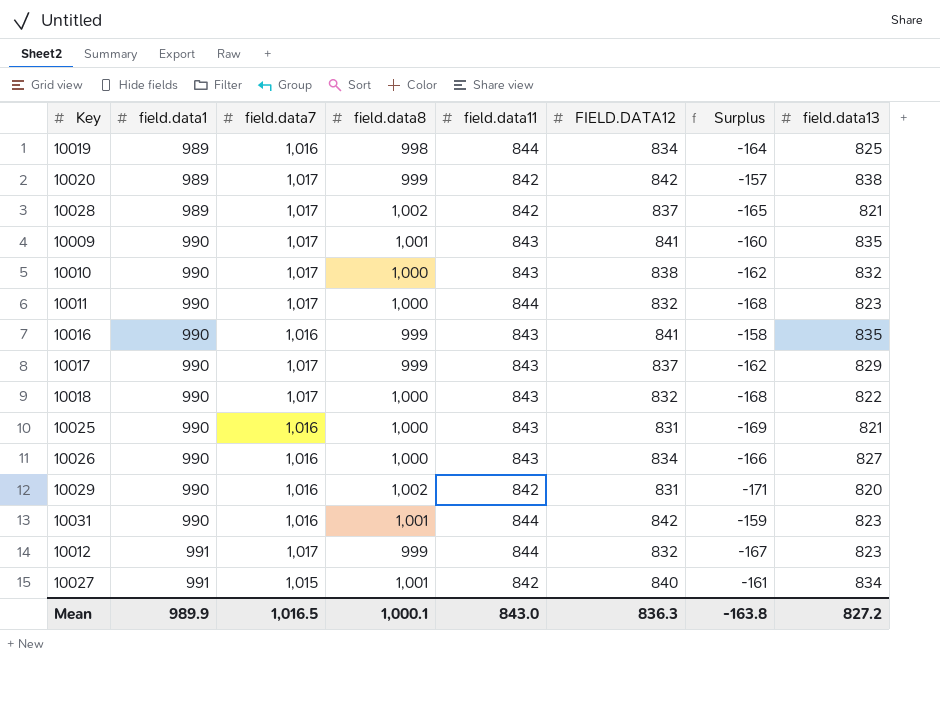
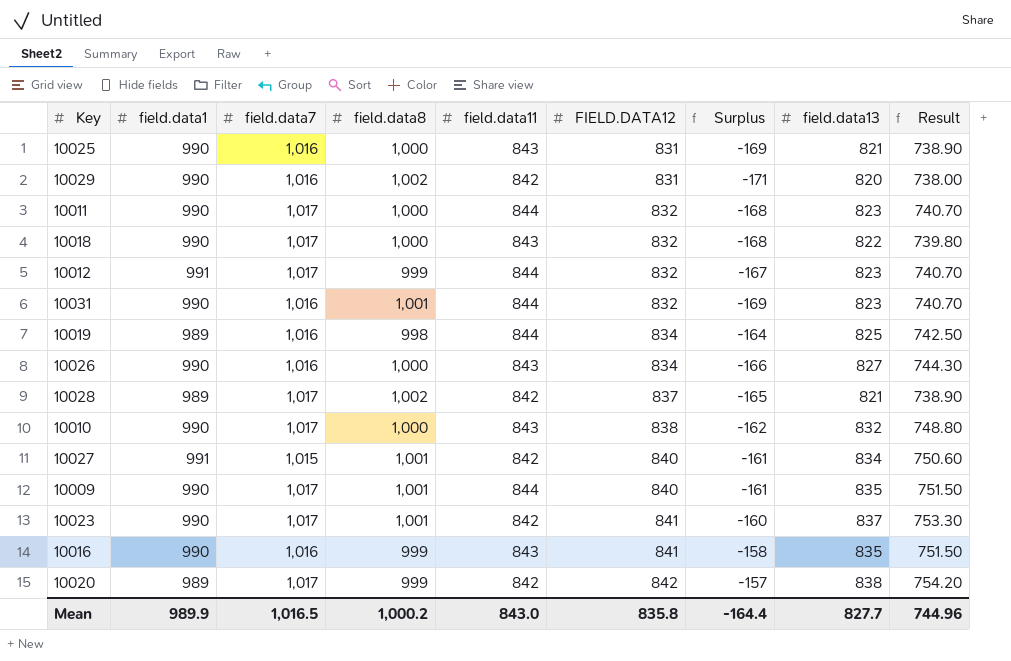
row order: field.data1 ascending -> FIELD.DATA12 ascending
column Result | formula: none -> [field.data13] * 0.9
row 10017: 990 | 1,017 | 999 | 843 | 837 | -162 | 829 -> none
10031 | FIELD.DATA12: 842 -> 832
10031 | Surplus: -159 -> -169
10009 | field.data11: 843 -> 844
10009 | FIELD.DATA12: 841 -> 840
10009 | Surplus: -160 -> -161
row 10023: none -> 990 | 1,017 | 1,001 | 842 | 841 | -160 | 837 | 753.30
Mean | field.data8: 1,000.1 -> 1,000.2
Mean | FIELD.DATA12: 836.3 -> 835.8
Mean | Surplus: -163.8 -> -164.4
Mean | field.data13: 827.2 -> 827.7

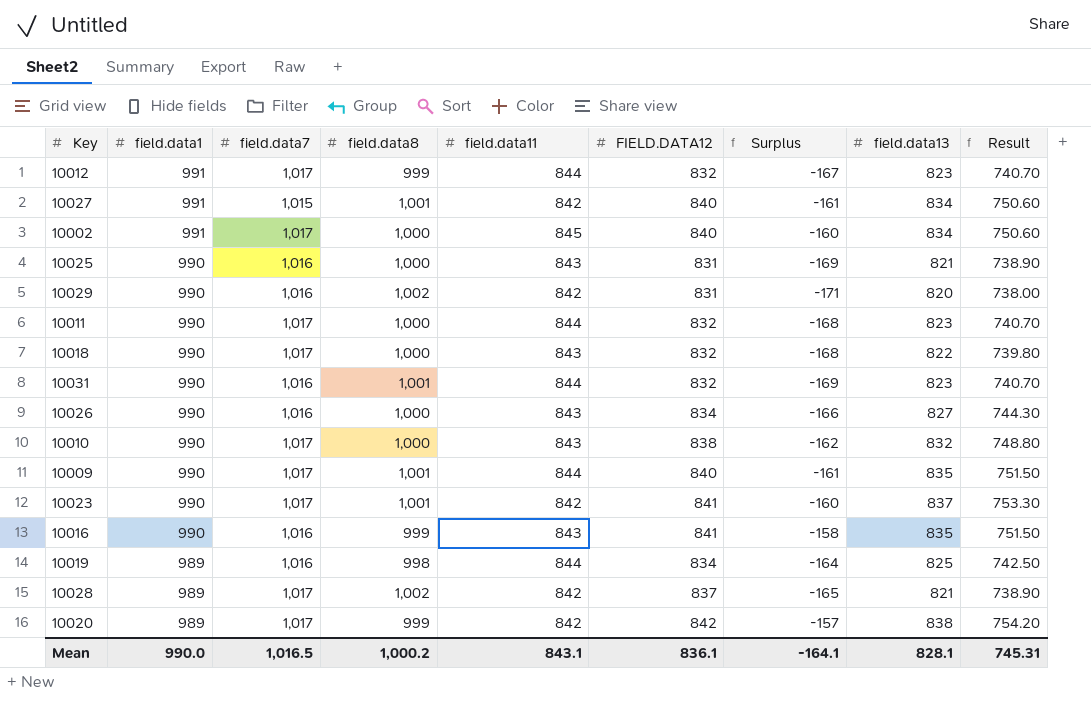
row order: FIELD.DATA12 ascending -> field.data1 descending
row 10002: none -> 991 | 1,017 | 1,000 | 845 | 840 | -160 | 834 | 750.60
Mean | field.data1: 989.9 -> 990.0
Mean | field.data11: 843.0 -> 843.1
Mean | FIELD.DATA12: 835.8 -> 836.1
Mean | Surplus: -164.4 -> -164.1
Mean | field.data13: 827.7 -> 828.1
Mean | Result: 744.96 -> 745.31

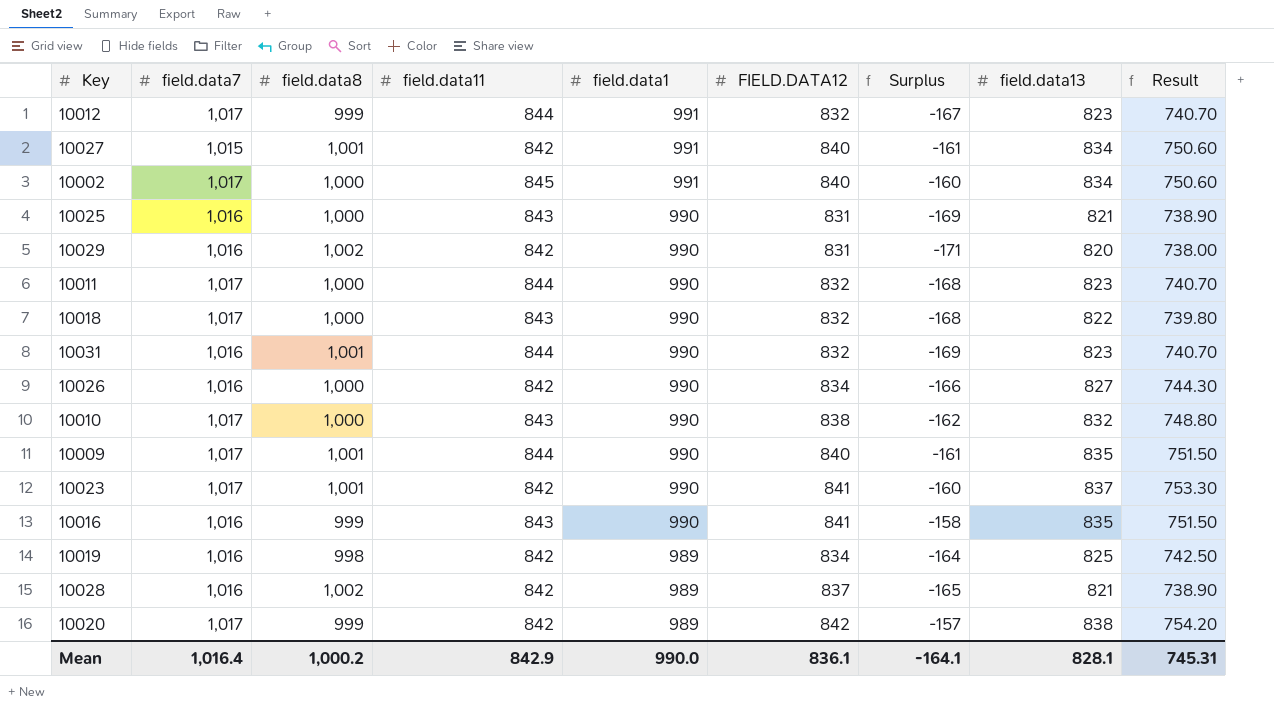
column field.data1 | position: 2 -> 5
10026 | field.data11: 843 -> 842
10019 | field.data11: 844 -> 842
10028 | field.data7: 1,017 -> 1,016
Mean | field.data7: 1,016.5 -> 1,016.4
Mean | field.data11: 843.1 -> 842.9

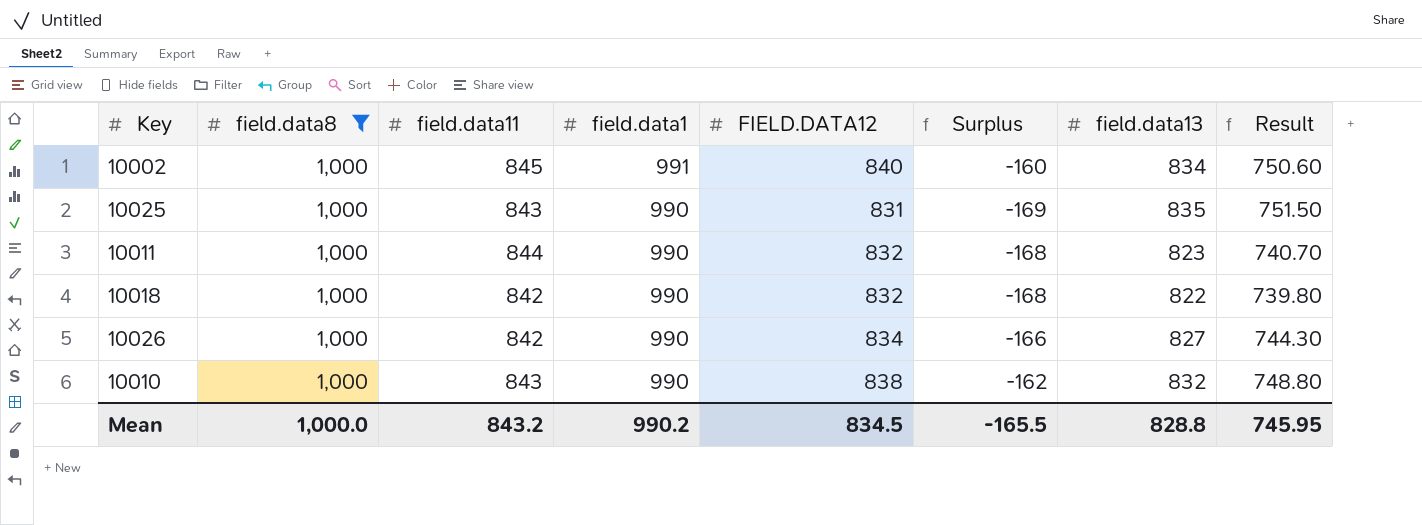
filter: none -> field.data8 = 1,000
column field.data7 | position: 2 -> none
10025 | field.data13: 821 -> 835
10025 | Result: 738.90 -> 751.50
10018 | field.data11: 843 -> 842
Mean | field.data8: 1,000.2 -> 1,000.0
Mean | field.data11: 842.9 -> 843.2
Mean | field.data1: 990.0 -> 990.2
Mean | FIELD.DATA12: 836.1 -> 834.5
Mean | Surplus: -164.1 -> -165.5
Mean | field.data13: 828.1 -> 828.8
Mean | Result: 745.31 -> 745.95

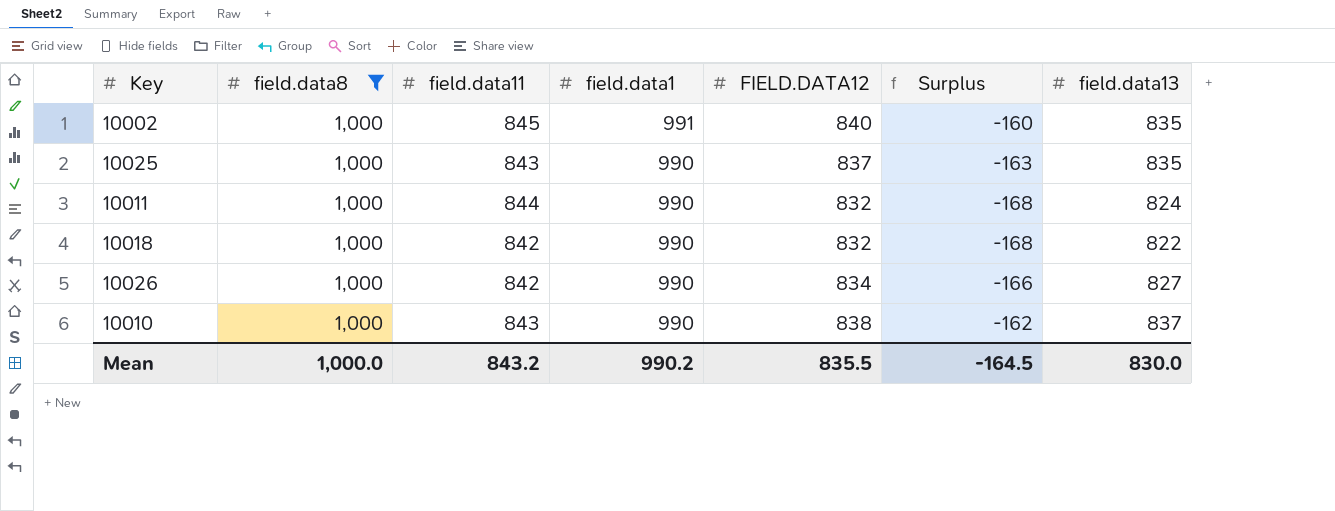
column Result | formula: [field.data13] * 0.9 -> none
10002 | field.data13: 834 -> 835
10025 | FIELD.DATA12: 831 -> 837
10025 | Surplus: -169 -> -163
10011 | field.data13: 823 -> 824
10010 | field.data13: 832 -> 837
Mean | FIELD.DATA12: 834.5 -> 835.5
Mean | Surplus: -165.5 -> -164.5
Mean | field.data13: 828.8 -> 830.0

